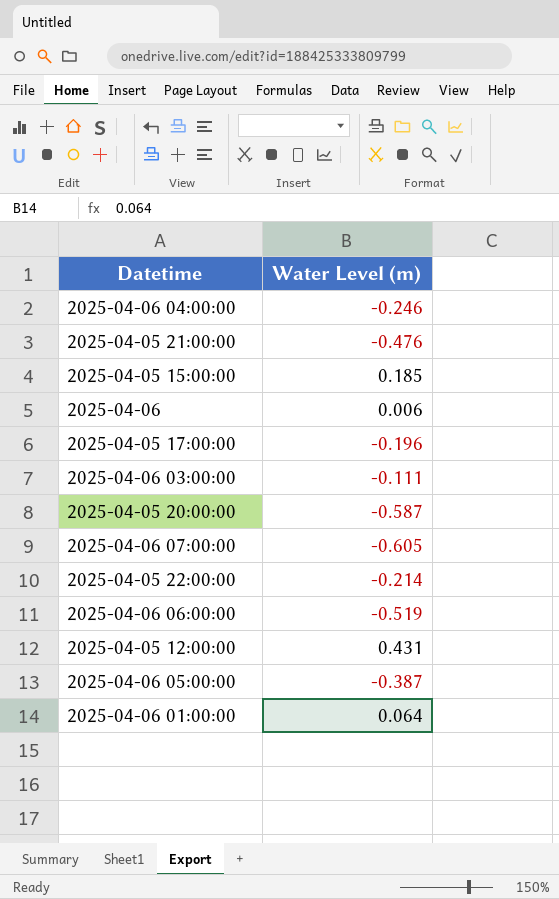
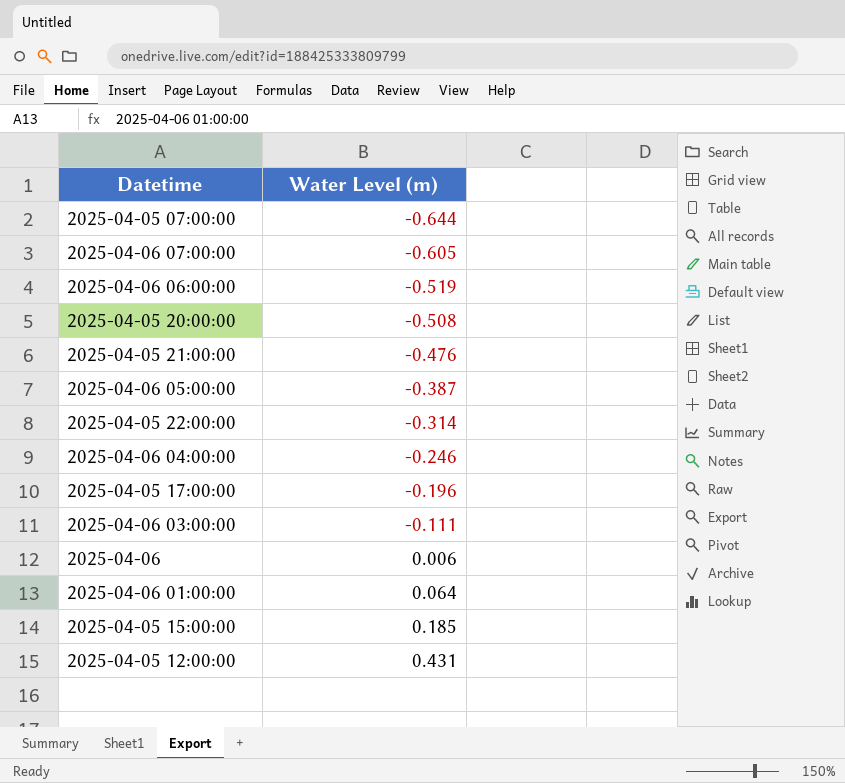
row order: none -> Water Level (m) ascending
row 2025-04-05 07:00:00: none -> -0.644
2025-04-05 20:00:00 | Water Level (m): -0.587 -> -0.508
2025-04-05 22:00:00 | Water Level (m): -0.214 -> -0.314

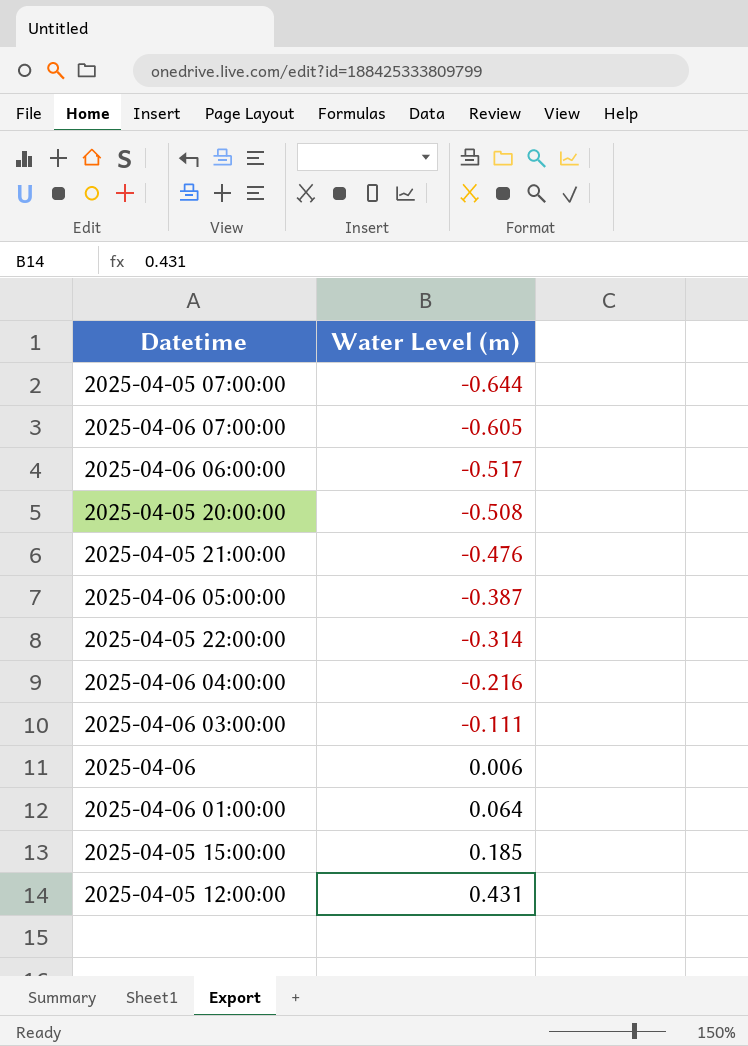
row 2025-04-05 17:00:00: -0.196 -> none
2025-04-06 06:00:00 | Water Level (m): -0.519 -> -0.517
2025-04-06 04:00:00 | Water Level (m): -0.246 -> -0.216

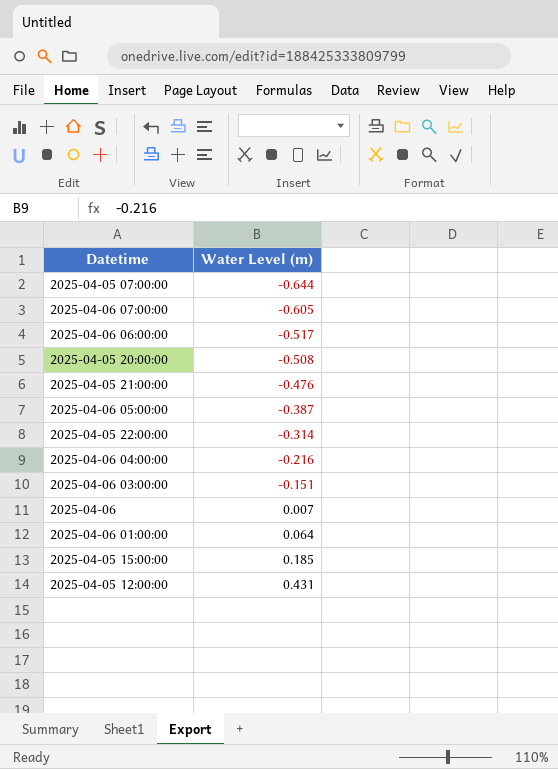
2025-04-06 03:00:00 | Water Level (m): -0.111 -> -0.151
2025-04-06 | Water Level (m): 0.006 -> 0.007

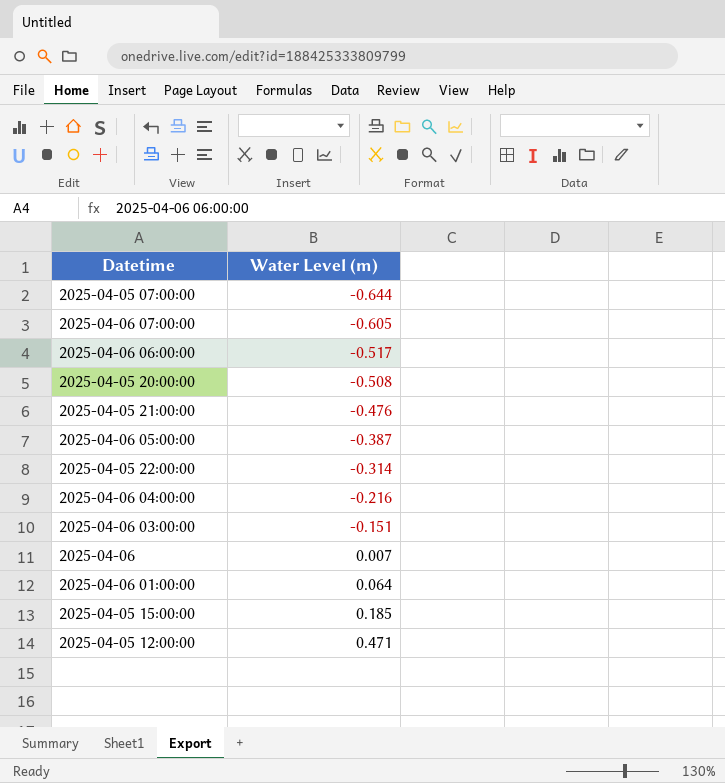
2025-04-05 12:00:00 | Water Level (m): 0.431 -> 0.471

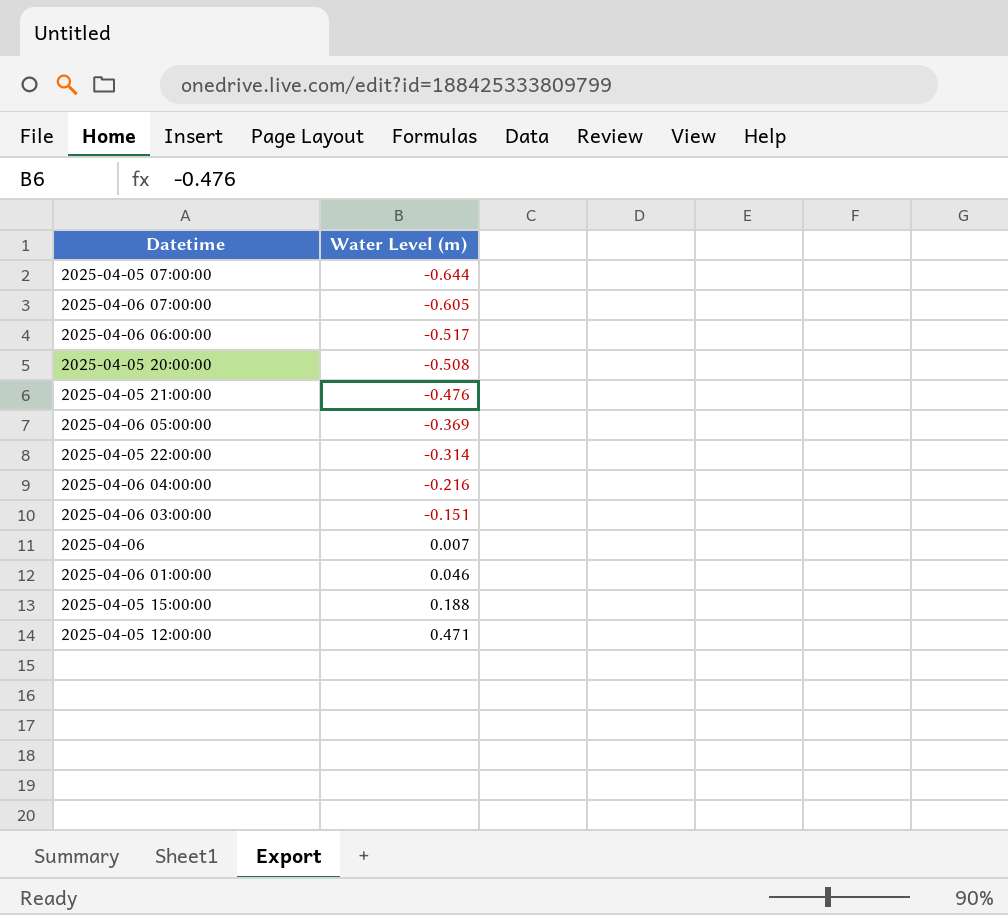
2025-04-06 05:00:00 | Water Level (m): -0.387 -> -0.369
2025-04-06 01:00:00 | Water Level (m): 0.064 -> 0.046
2025-04-05 15:00:00 | Water Level (m): 0.185 -> 0.188

